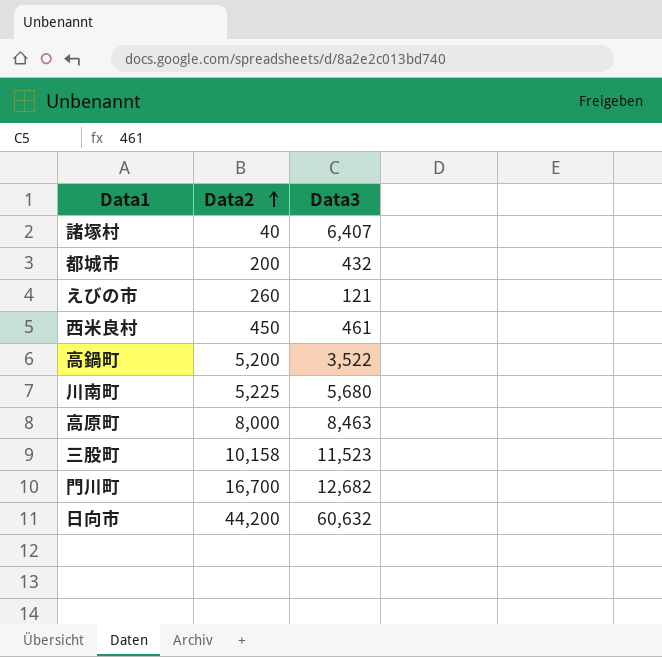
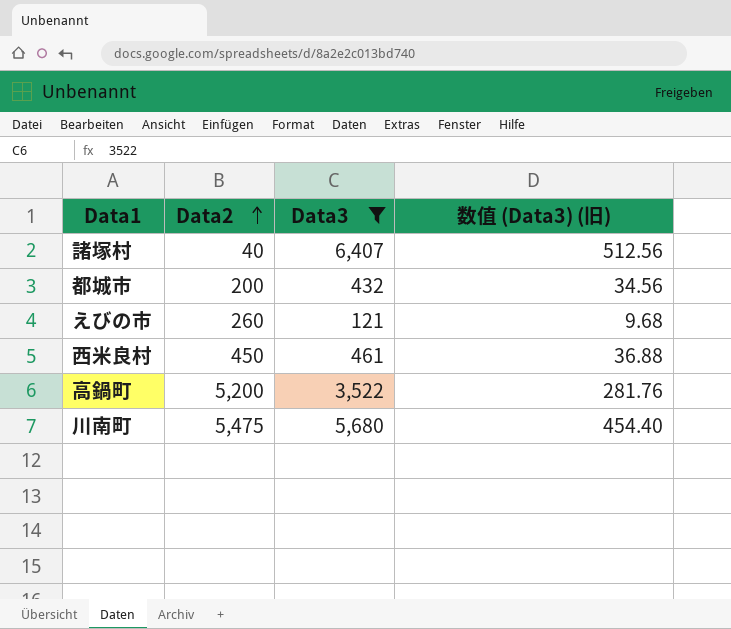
filter: none -> Data3 <= 6,407
column 数值 (Data3) (旧) | formula: none -> [Data3] * 0.08
川南町 | Data2: 5,225 -> 5,475

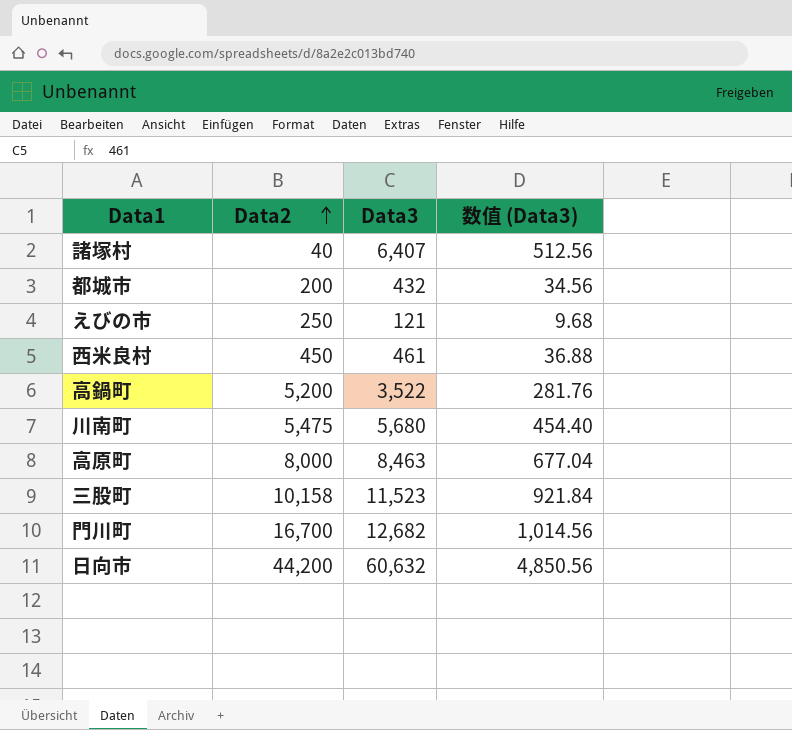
filter: Data3 <= 6,407 -> none
column name: 数值 (Data3) (旧) -> 数值 (Data3)
えびの市 | Data2: 260 -> 250

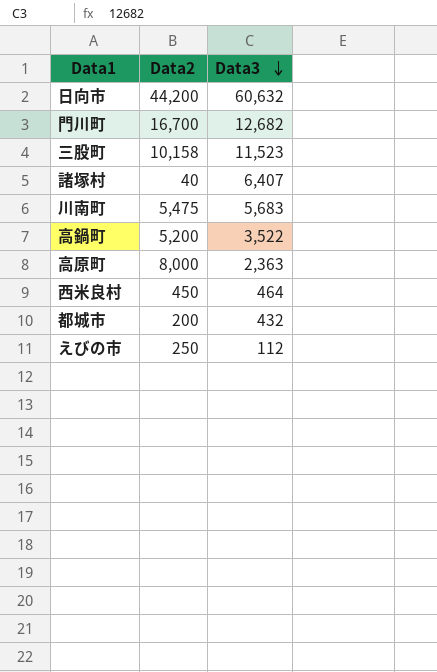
row order: Data2 ascending -> Data3 descending
column 数值 (Data3) | formula: [Data3] * 0.08 -> none
川南町 | Data3: 5,680 -> 5,683
高原町 | Data3: 8,463 -> 2,363
西米良村 | Data3: 461 -> 464
えびの市 | Data3: 121 -> 112

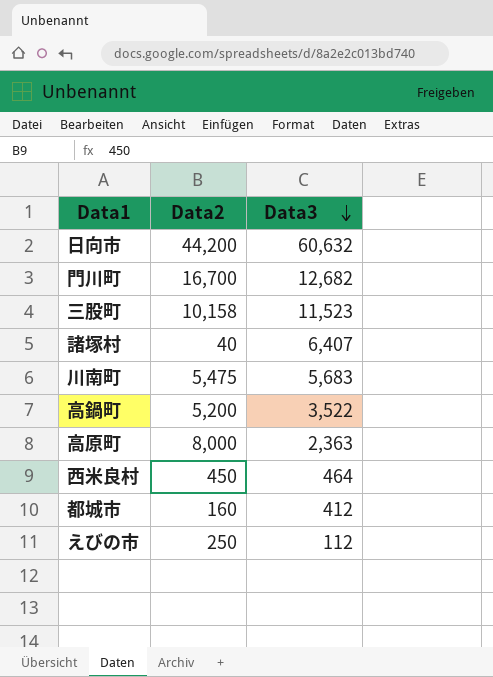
都城市 | Data2: 200 -> 160
都城市 | Data3: 432 -> 412

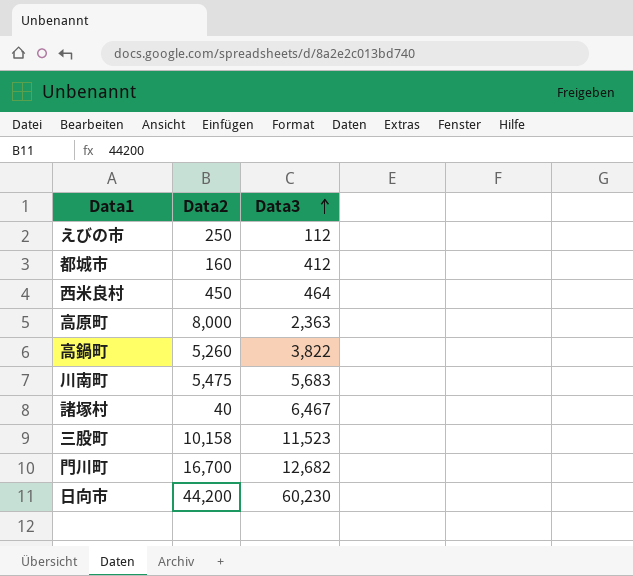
row order: Data3 descending -> Data3 ascending
高鍋町 | Data2: 5,200 -> 5,260
高鍋町 | Data3: 3,522 -> 3,822
諸塚村 | Data3: 6,407 -> 6,467
日向市 | Data3: 60,632 -> 60,230

